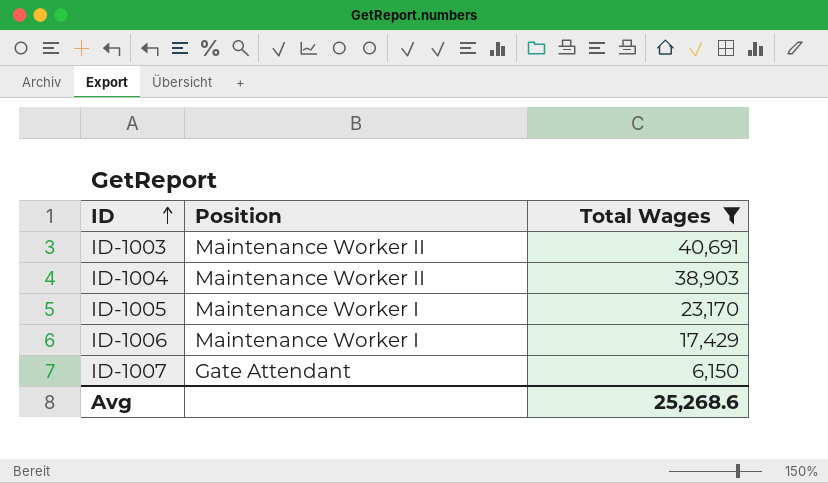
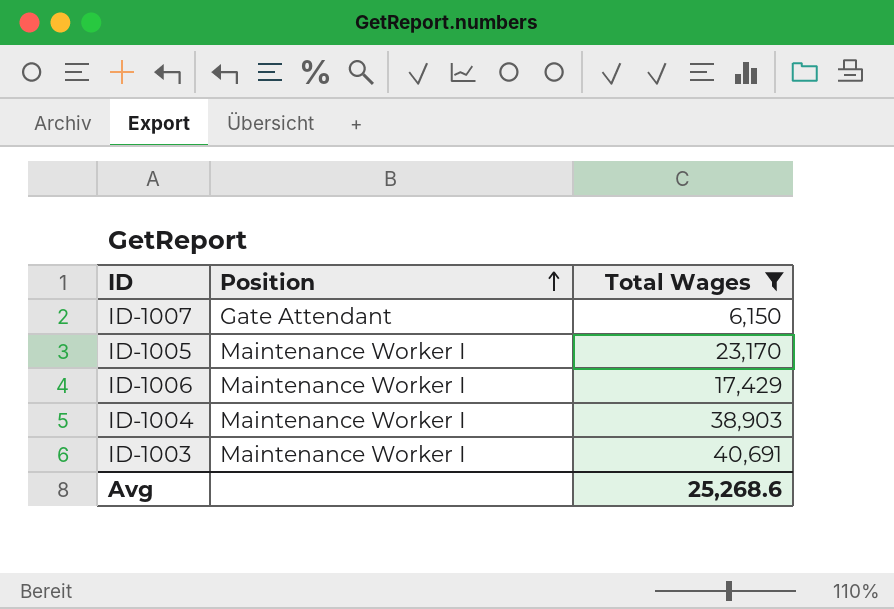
row order: ID ascending -> Position ascending
ID-1004 | Position: Maintenance Worker II -> Maintenance Worker I
ID-1003 | Position: Maintenance Worker II -> Maintenance Worker I

